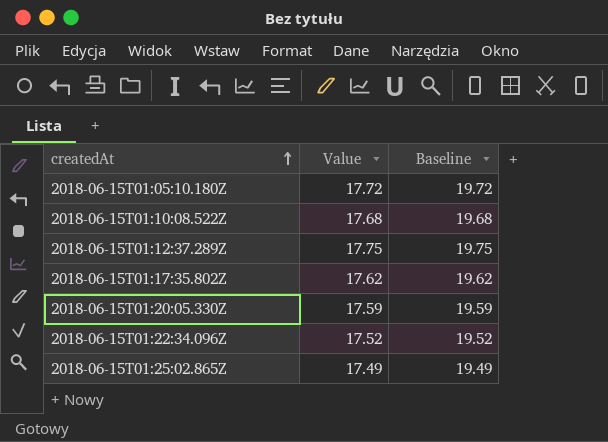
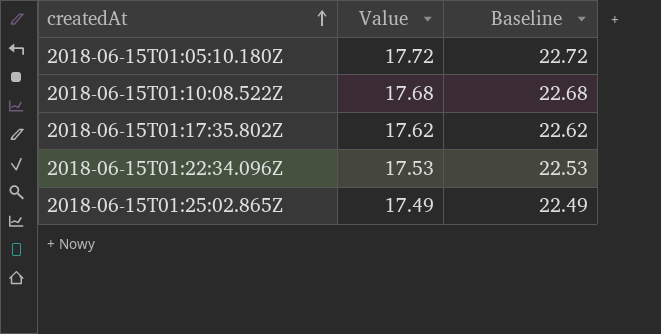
column Baseline | formula: [Value] + 2 -> [Value] + 5
row 2018-06-15T01:12:37.289Z: 17.75 | 19.75 -> none
row 2018-06-15T01:20:05.330Z: 17.59 | 19.59 -> none
2018-06-15T01:22:34.096Z | Value: 17.52 -> 17.53

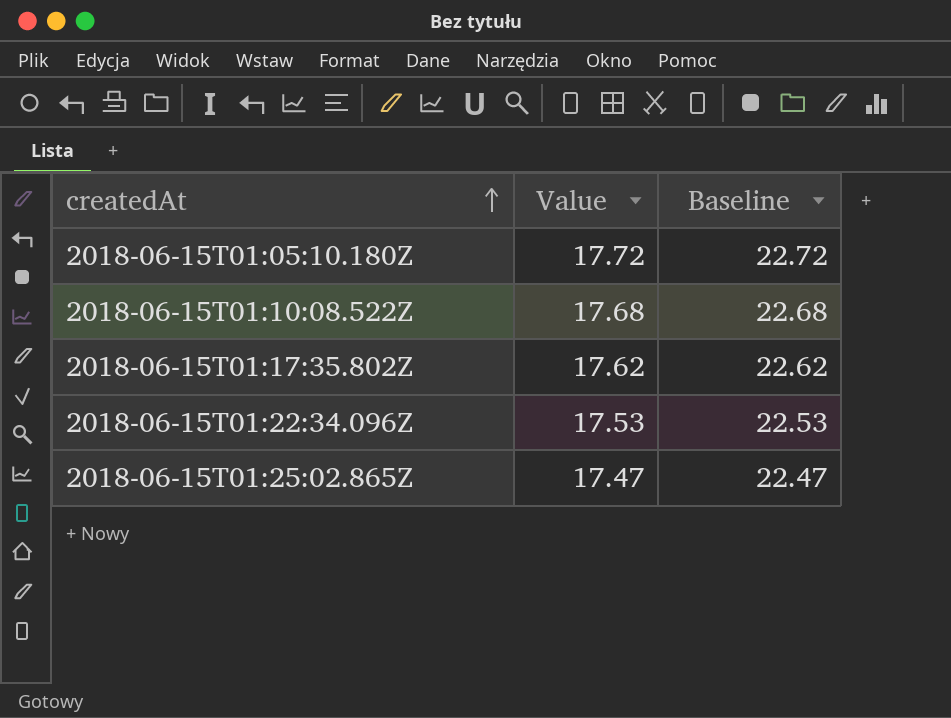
2018-06-15T01:25:02.865Z | Value: 17.49 -> 17.47
2018-06-15T01:25:02.865Z | Baseline: 22.49 -> 22.47

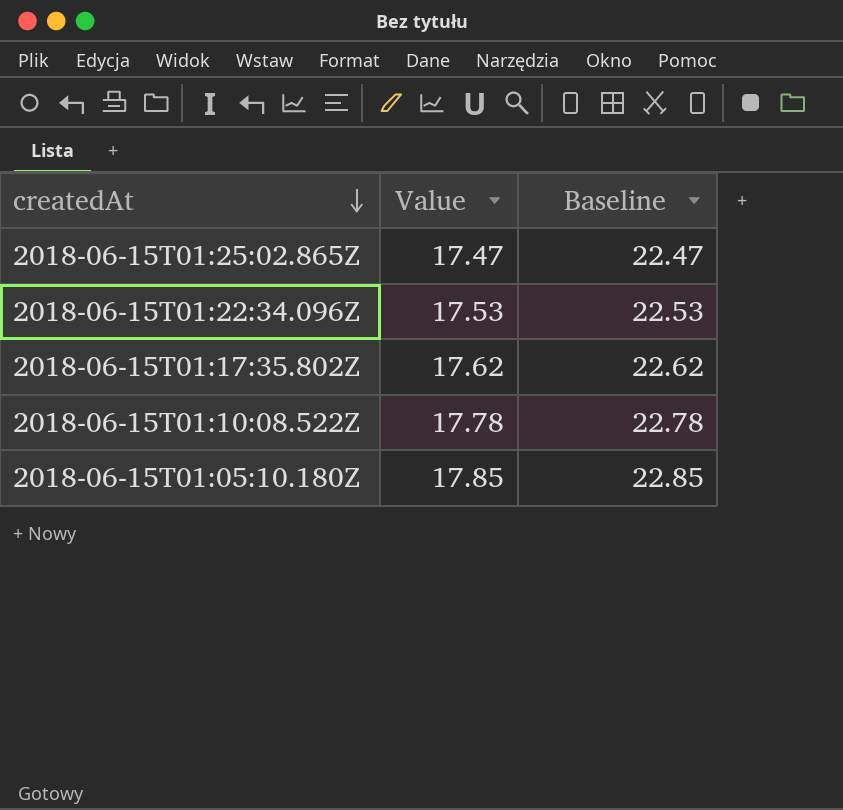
row order: createdAt ascending -> createdAt descending
2018-06-15T01:10:08.522Z | Value: 17.68 -> 17.78
2018-06-15T01:10:08.522Z | Baseline: 22.68 -> 22.78
2018-06-15T01:05:10.180Z | Value: 17.72 -> 17.85
2018-06-15T01:05:10.180Z | Baseline: 22.72 -> 22.85

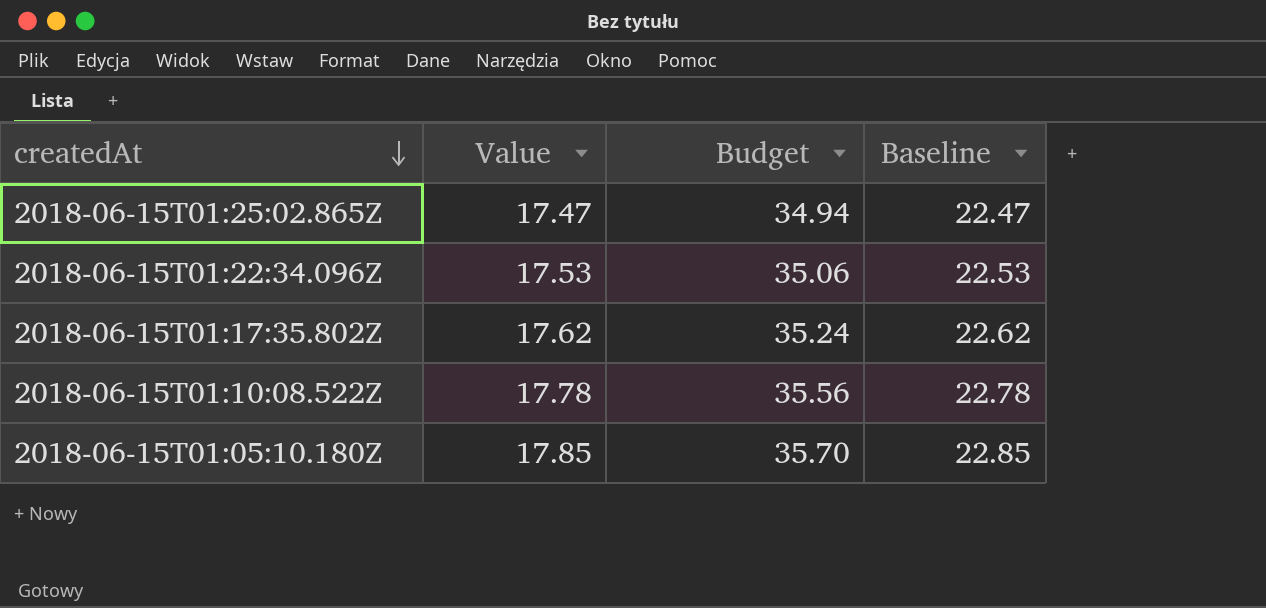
column Budget | formula: none -> [Value] * 2

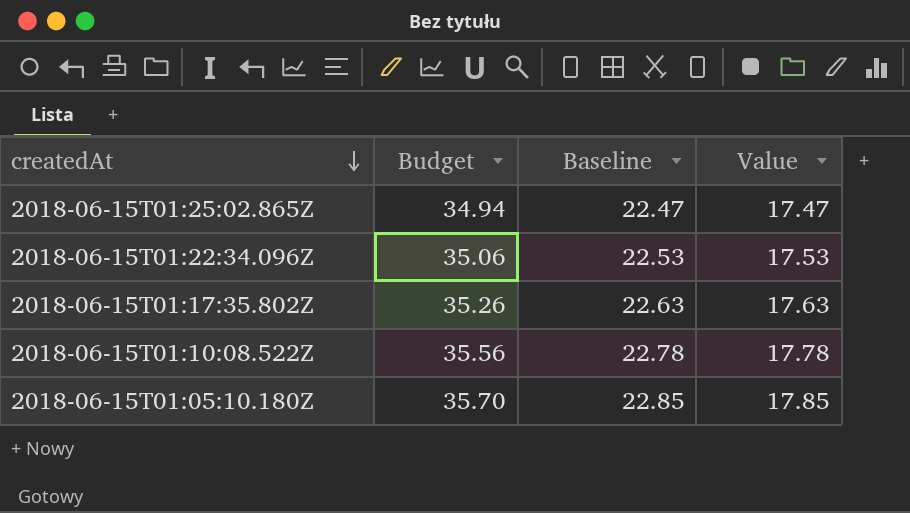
column Value | position: 2 -> 4
2018-06-15T01:17:35.802Z | Budget: 35.24 -> 35.26
2018-06-15T01:17:35.802Z | Baseline: 22.62 -> 22.63
2018-06-15T01:17:35.802Z | Value: 17.62 -> 17.63

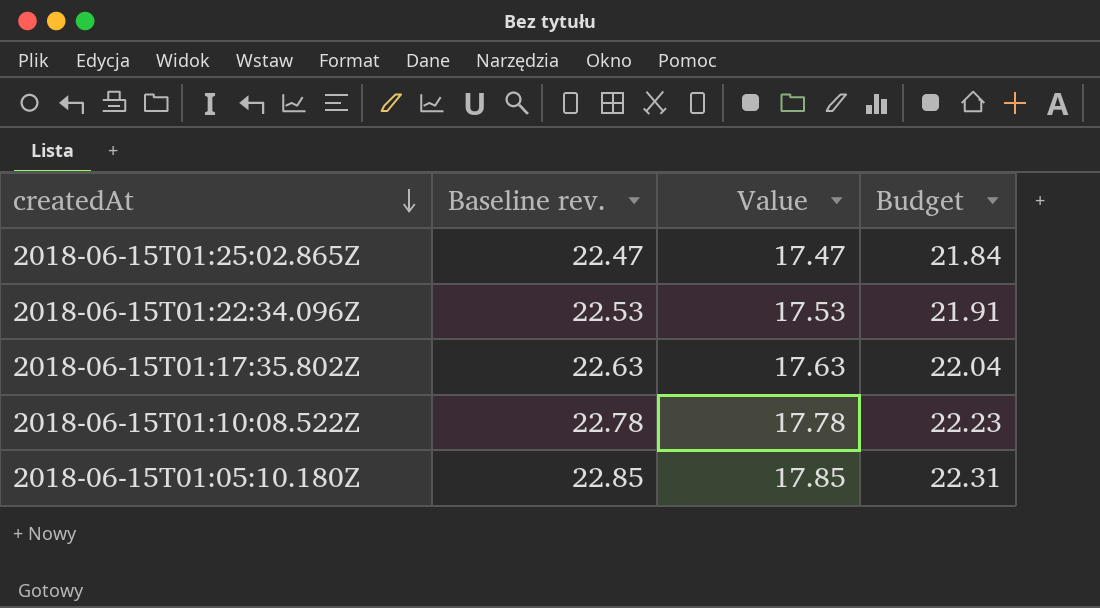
column name: Baseline -> Baseline rev.
column Budget | formula: [Value] * 2 -> [Value] * 1.25
column Budget | position: 2 -> 4

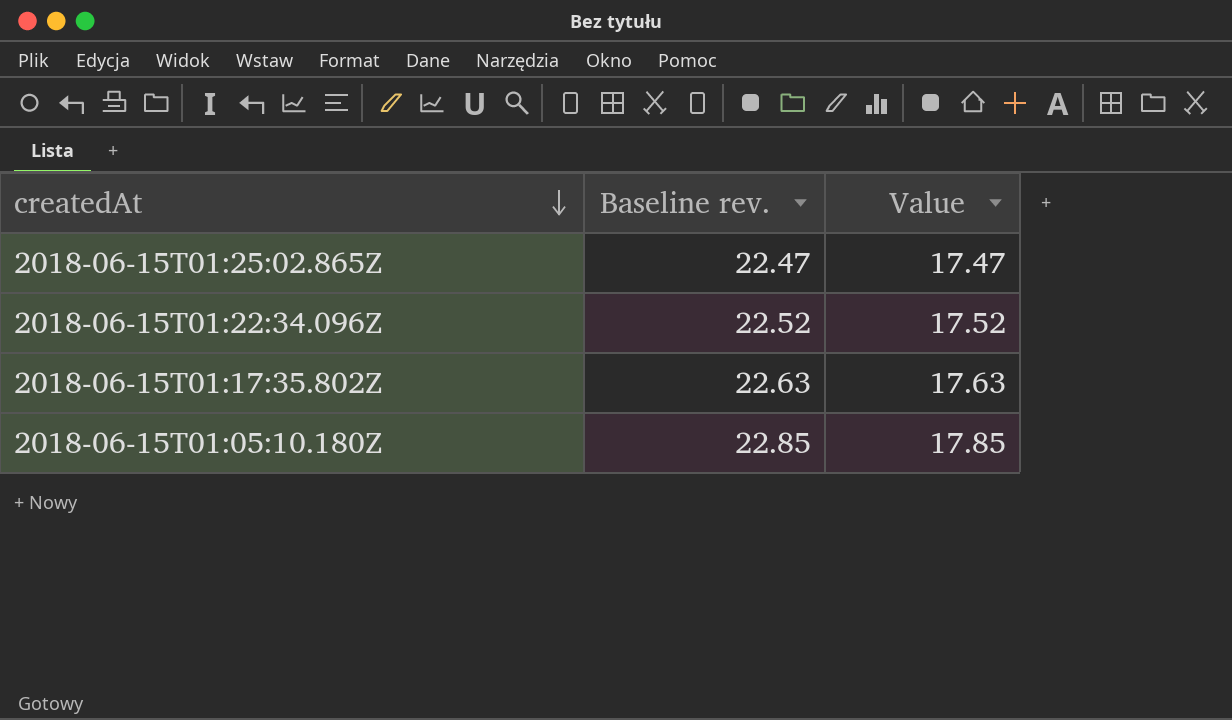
column Budget | formula: [Value] * 1.25 -> none
row 2018-06-15T01:10:08.522Z: 22.78 | 17.78 | 22.23 -> none
2018-06-15T01:22:34.096Z | Baseline rev.: 22.53 -> 22.52
2018-06-15T01:22:34.096Z | Value: 17.53 -> 17.52

